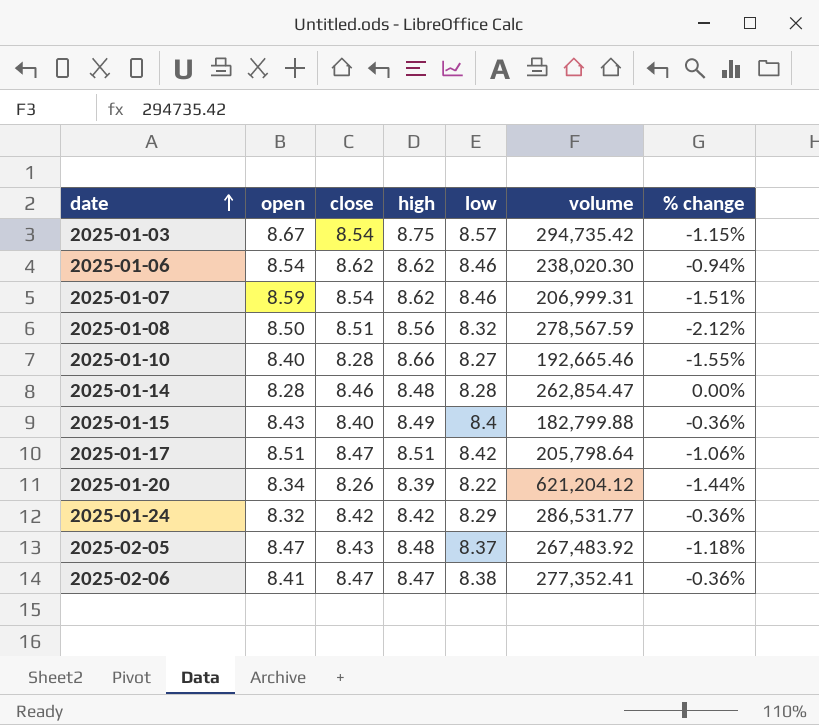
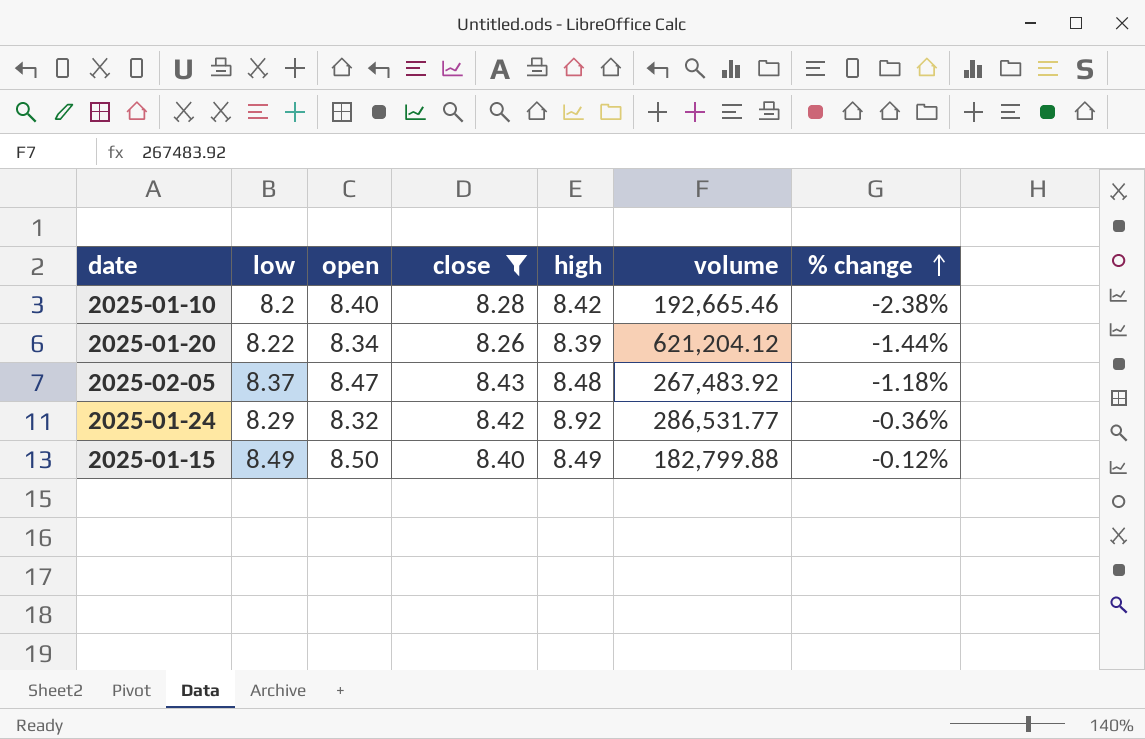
filter: none -> close <= 8.43
row order: date ascending -> % change ascending
column low | position: 5 -> 2
2025-01-10 | low: 8.27 -> 8.2
2025-01-10 | high: 8.66 -> 8.42
2025-01-10 | % change: -1.55% -> -2.38%
2025-01-24 | high: 8.42 -> 8.92
2025-01-15 | low: 8.4 -> 8.49
2025-01-15 | open: 8.43 -> 8.50
2025-01-15 | % change: -0.36% -> -0.12%

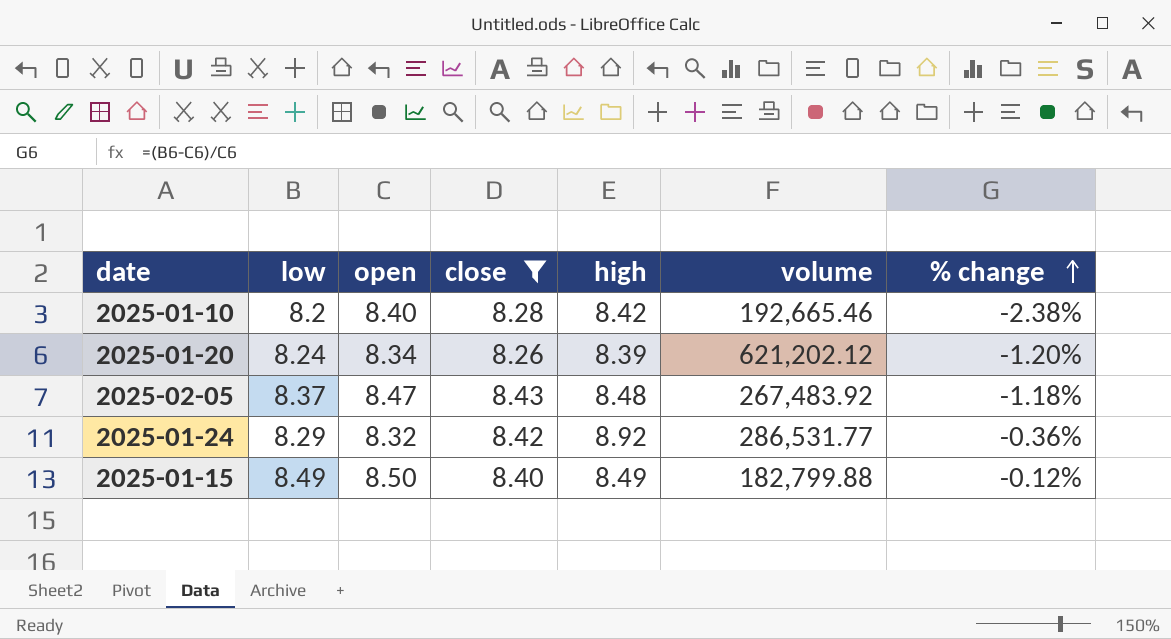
2025-01-20 | low: 8.22 -> 8.24
2025-01-20 | volume: 621,204.12 -> 621,202.12
2025-01-20 | % change: -1.44% -> -1.20%

